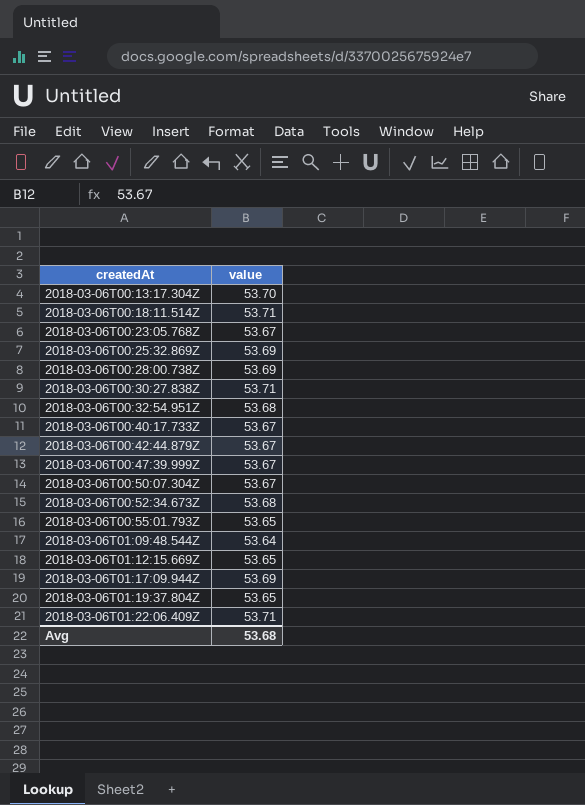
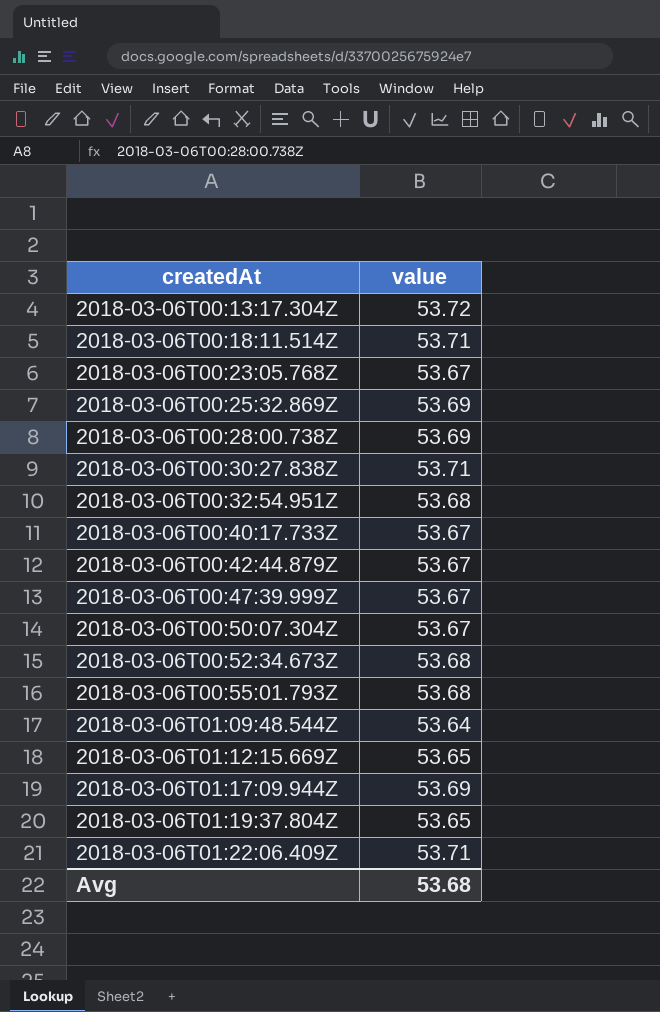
2018-03-06T00:13:17.304Z | value: 53.70 -> 53.72
2018-03-06T00:55:01.793Z | value: 53.65 -> 53.68

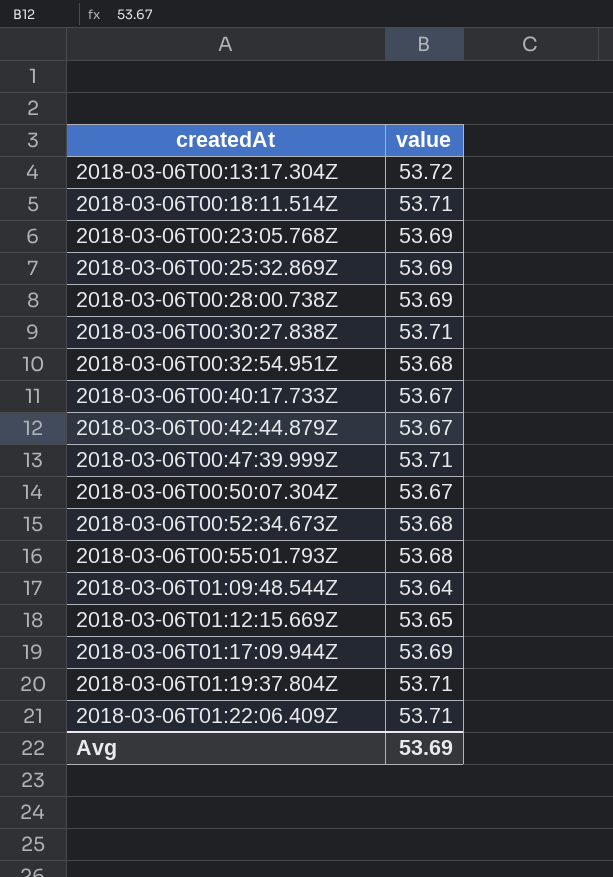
2018-03-06T00:23:05.768Z | value: 53.67 -> 53.69
2018-03-06T00:47:39.999Z | value: 53.67 -> 53.71
2018-03-06T01:19:37.804Z | value: 53.65 -> 53.71
Avg | value: 53.68 -> 53.69

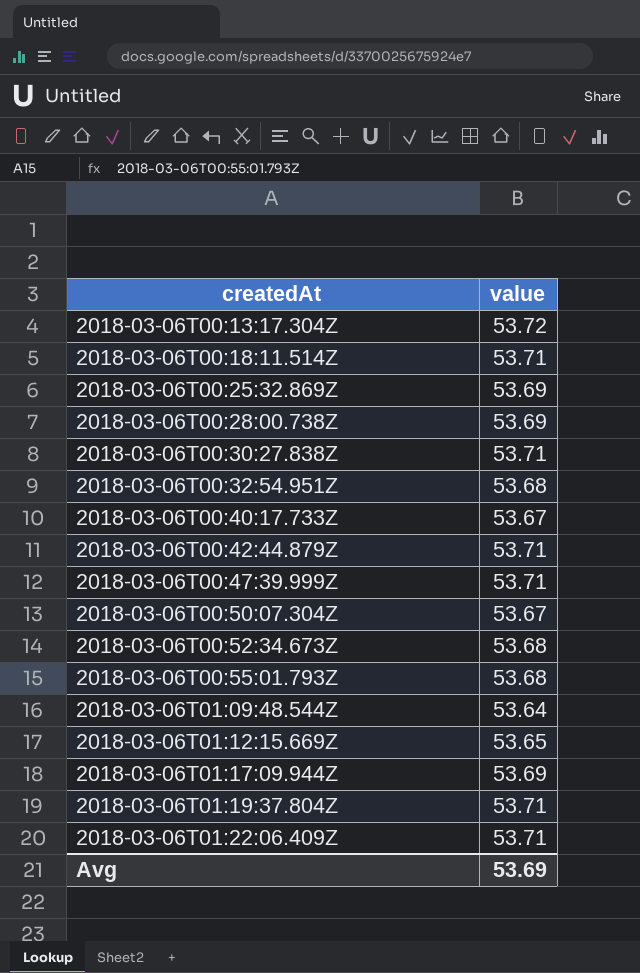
row 2018-03-06T00:23:05.768Z: 53.69 -> none
2018-03-06T00:42:44.879Z | value: 53.67 -> 53.71

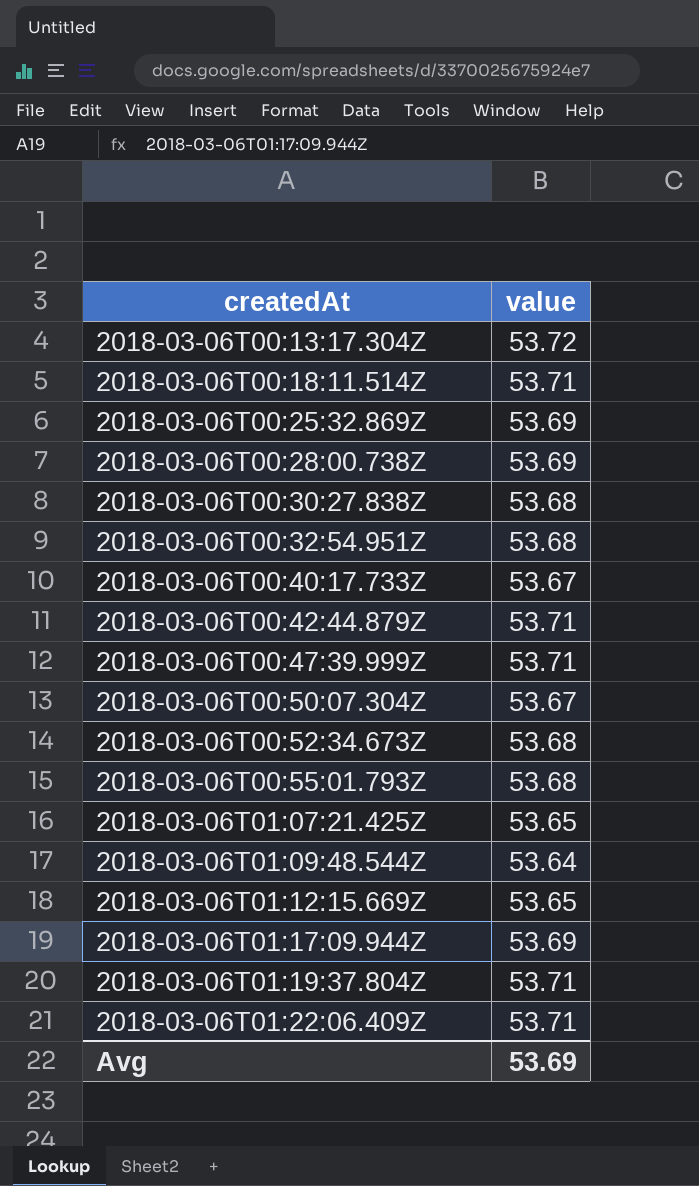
2018-03-06T00:30:27.838Z | value: 53.71 -> 53.68
row 2018-03-06T01:07:21.425Z: none -> 53.65

